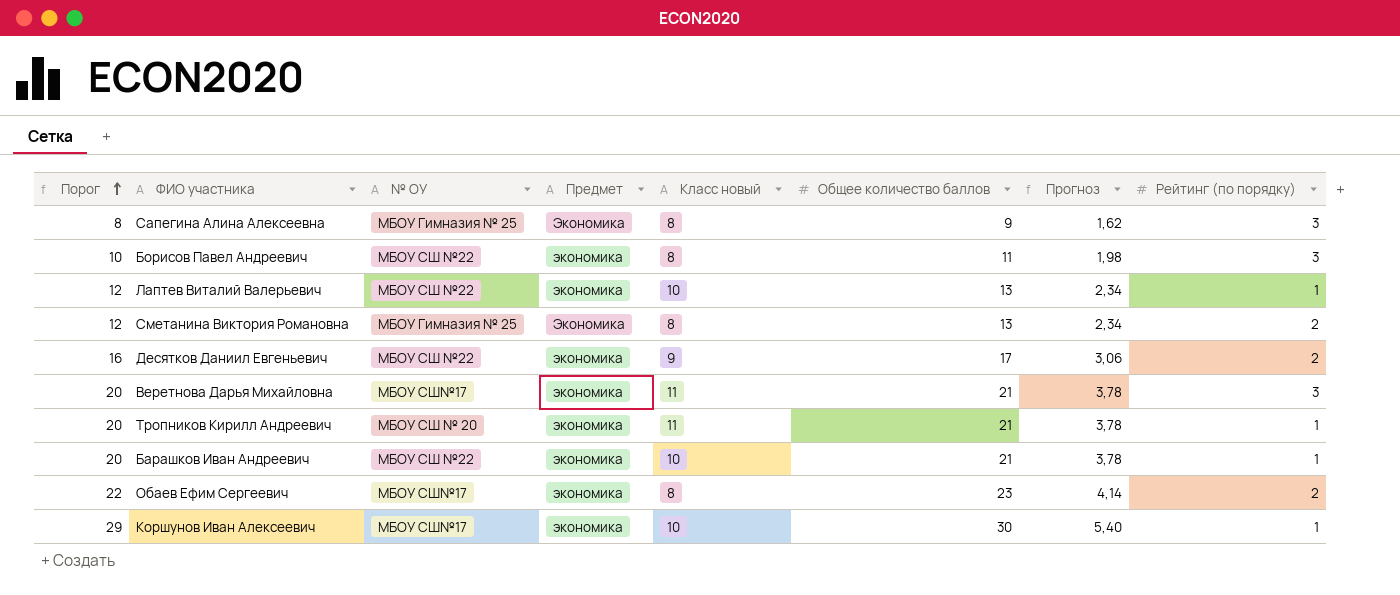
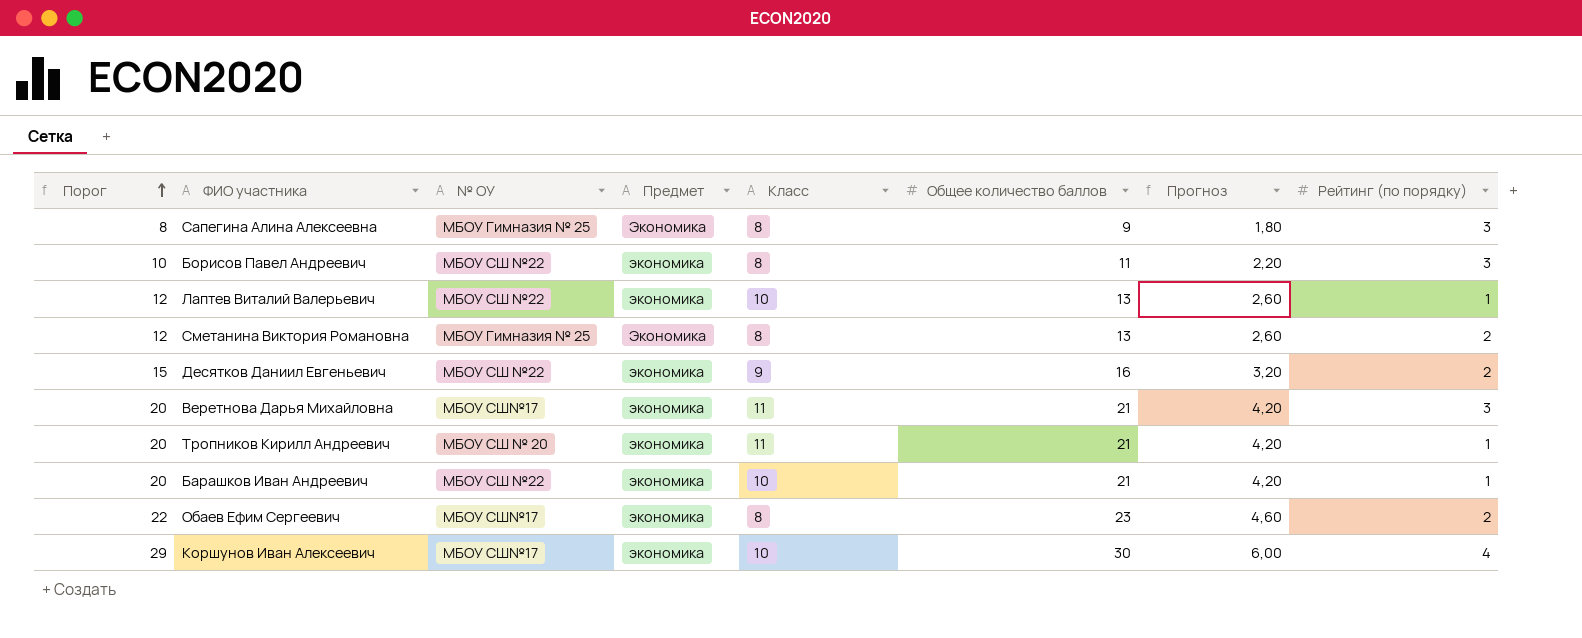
column name: Класс новый -> Класс
column Прогноз | formula: [Общее количество баллов] * 0,18 -> [Общее количество баллов] * 0,2
Десятков Даниил Евгеньевич | Порог: 16 -> 15
Десятков Даниил Евгеньевич | Общее количество баллов: 17 -> 16
Коршунов Иван Алексеевич | Рейтинг (по порядку): 1 -> 4

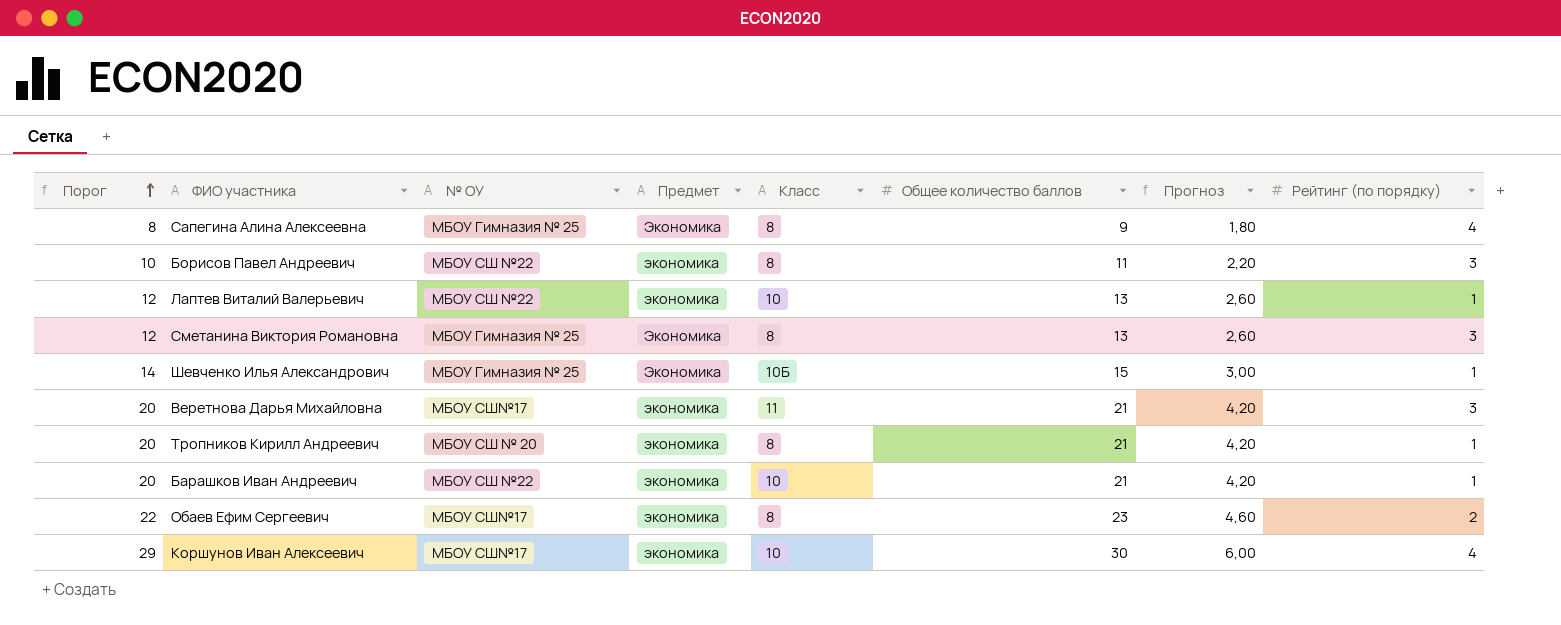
row Десятков Даниил Евгеньевич: 15 | МБОУ СШ №22 | экономика | 9 | 16 | 3,20 | 2 -> none
Сапегина Алина Алексеевна | Рейтинг (по порядку): 3 -> 4
Сметанина Виктория Романовна | Рейтинг (по порядку): 2 -> 3
row Шевченко Илья Александрович: none -> 14 | МБОУ Гимназия № 25 | Экономика | 10Б | 15 | 3,00 | 1
Тропников Кирилл Андреевич | Класс: 11 -> 8

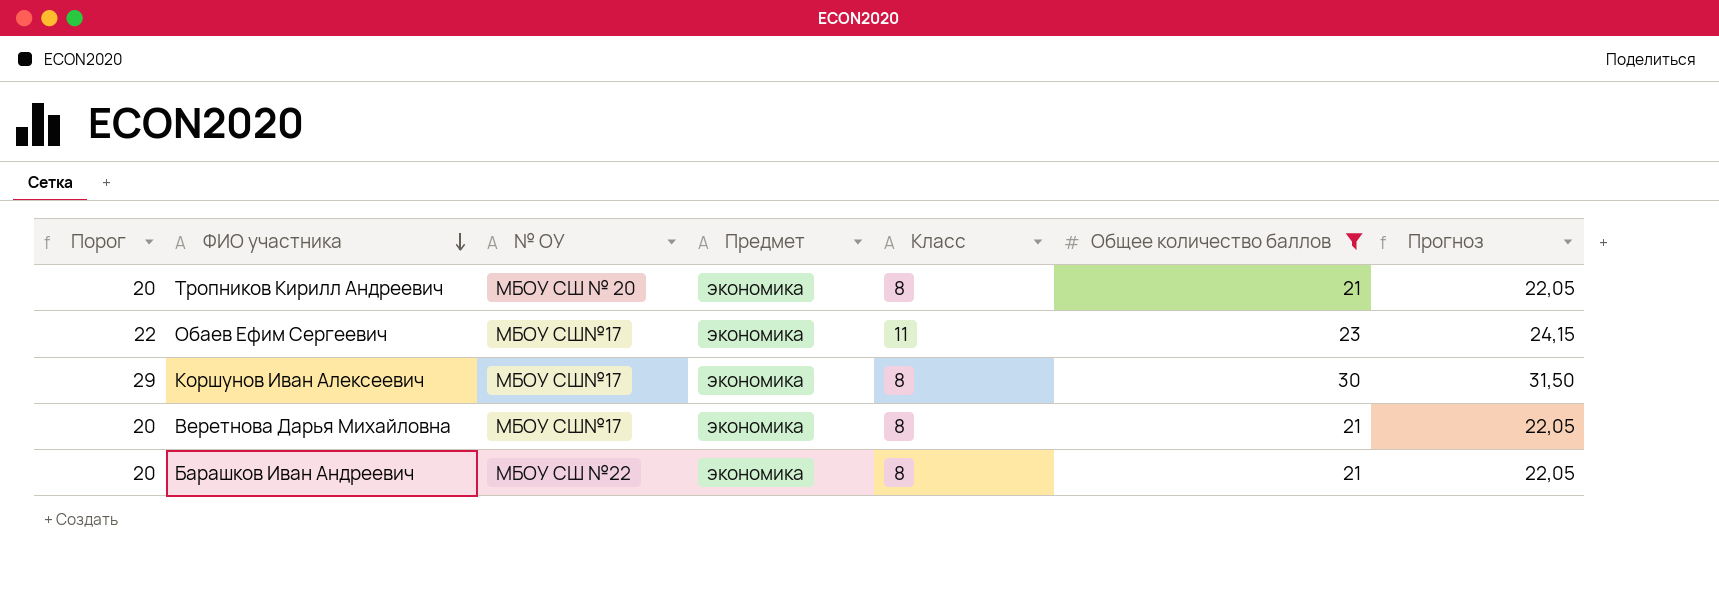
filter: none -> Общее количество баллов >= 21
row order: Порог ascending -> ФИО участника descending
column Рейтинг (по порядку) | position: 8 -> none
column Прогноз | formula: [Общее количество баллов] * 0,2 -> [Общее количество баллов] * 1,05
Обаев Ефим Сергеевич | Класс: 8 -> 11
Коршунов Иван Алексеевич | Класс: 10 -> 8
Веретнова Дарья Михайловна | Класс: 11 -> 8
Барашков Иван Андреевич | Класс: 10 -> 8

